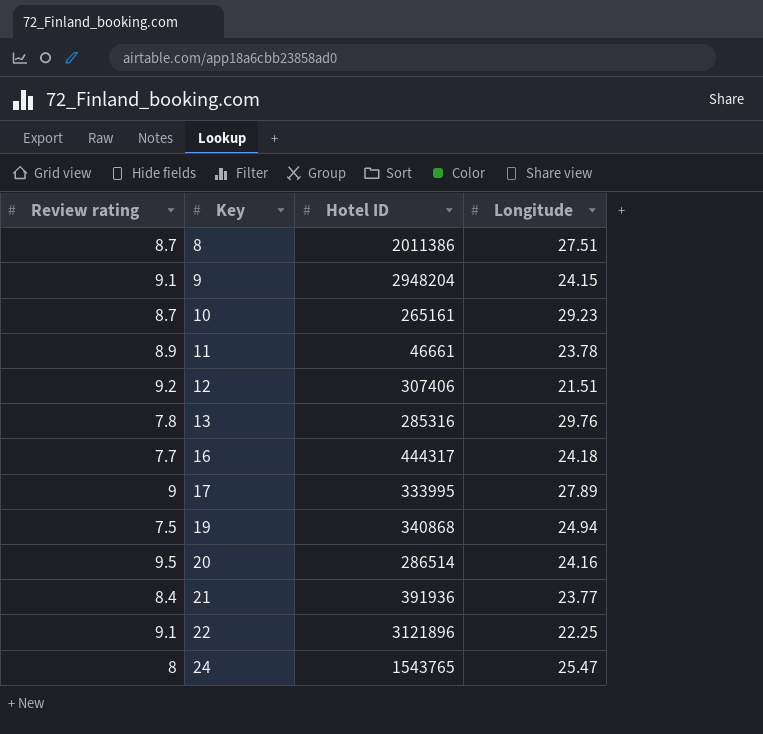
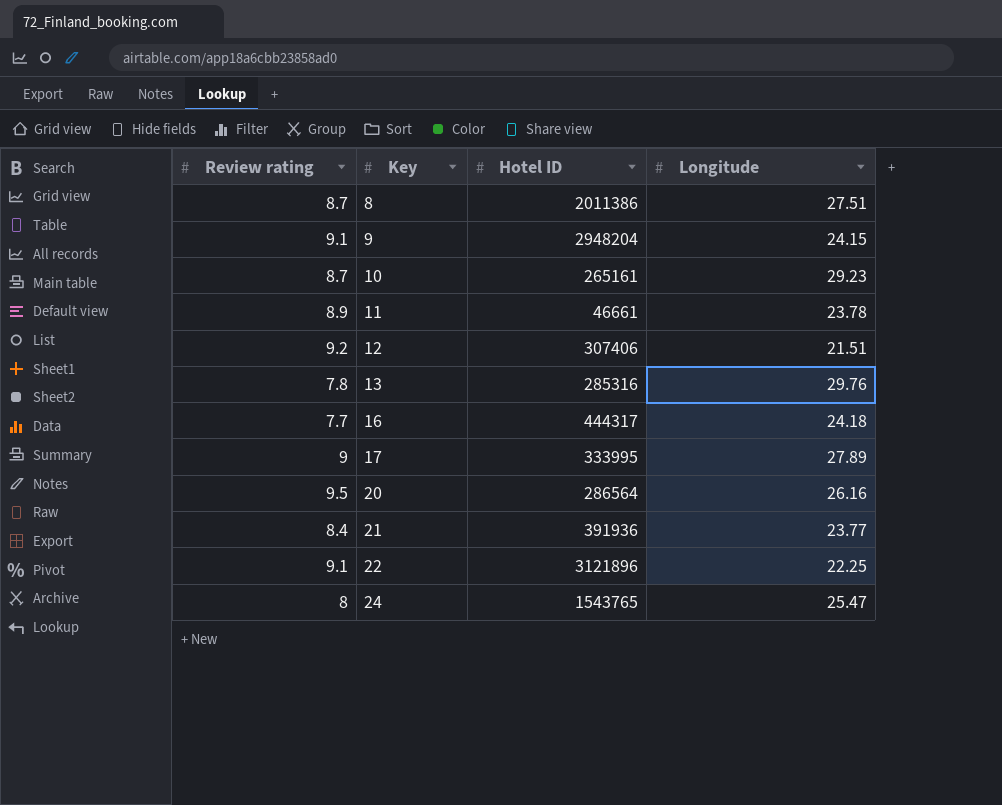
row 19: 7.5 | 340868 | 24.94 -> none
20 | Hotel ID: 286514 -> 286564
20 | Longitude: 24.16 -> 26.16

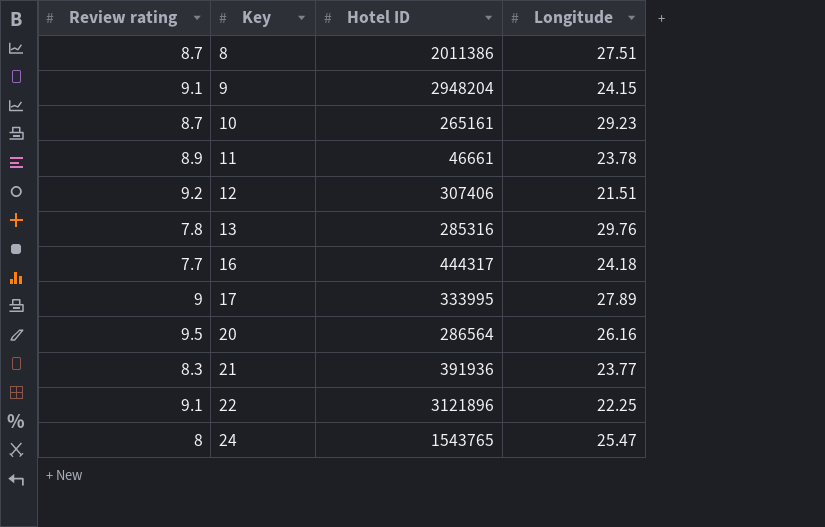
21 | Review rating: 8.4 -> 8.3

